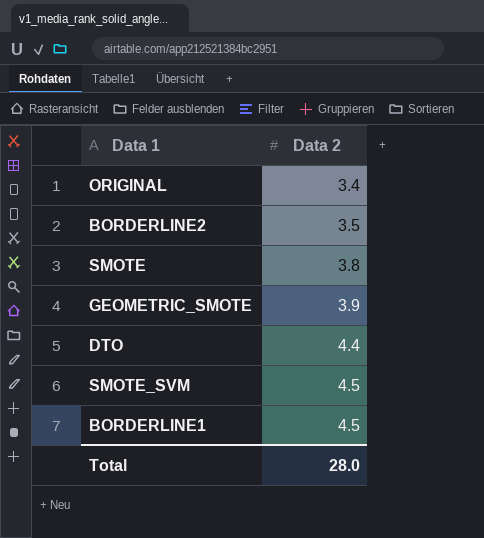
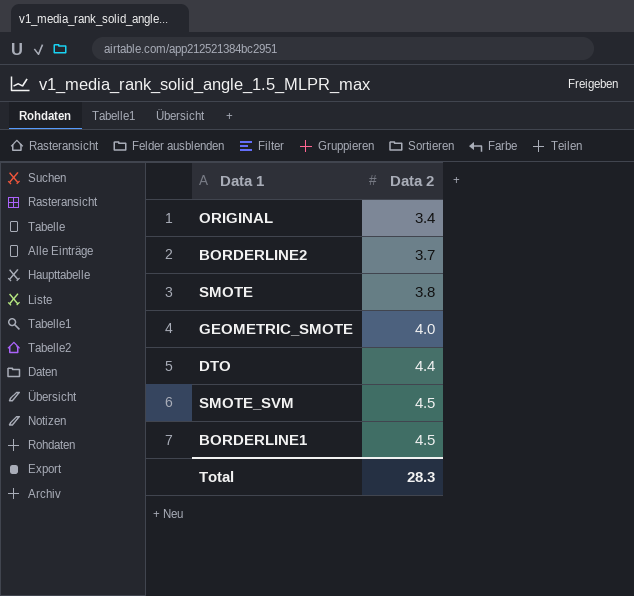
BORDERLINE2 | Data 2: 3.5 -> 3.7
GEOMETRIC_SMOTE | Data 2: 3.9 -> 4.0
Total | Data 2: 28.0 -> 28.3

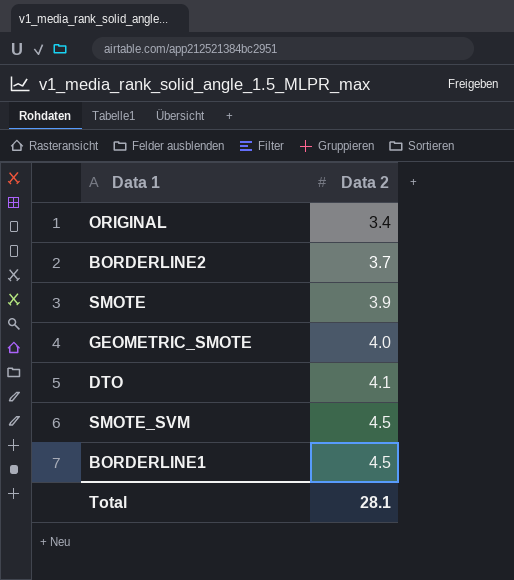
SMOTE | Data 2: 3.8 -> 3.9
DTO | Data 2: 4.4 -> 4.1
Total | Data 2: 28.3 -> 28.1

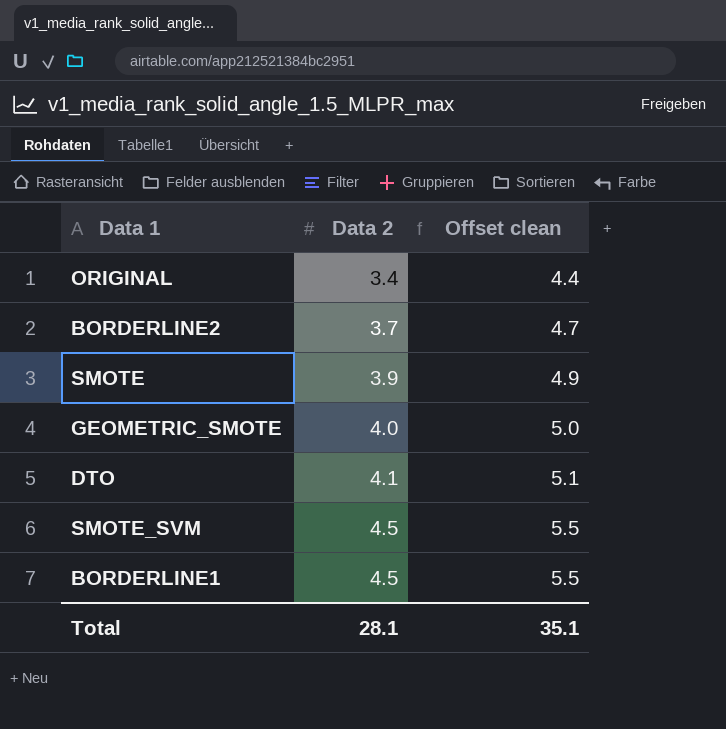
column Offset clean | formula: none -> [Data 2] + 1

